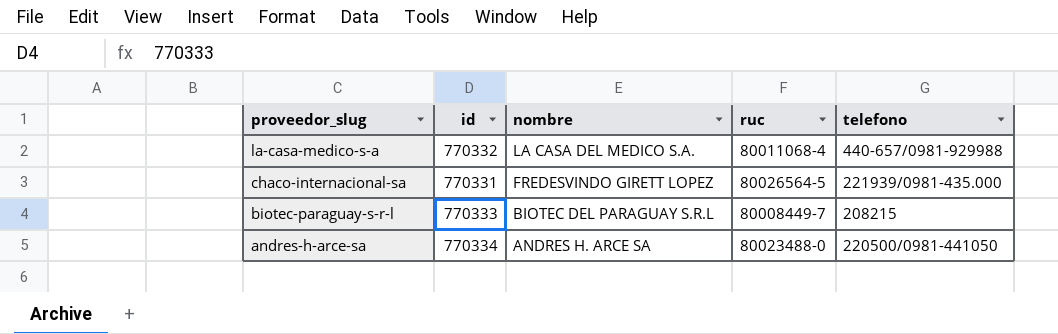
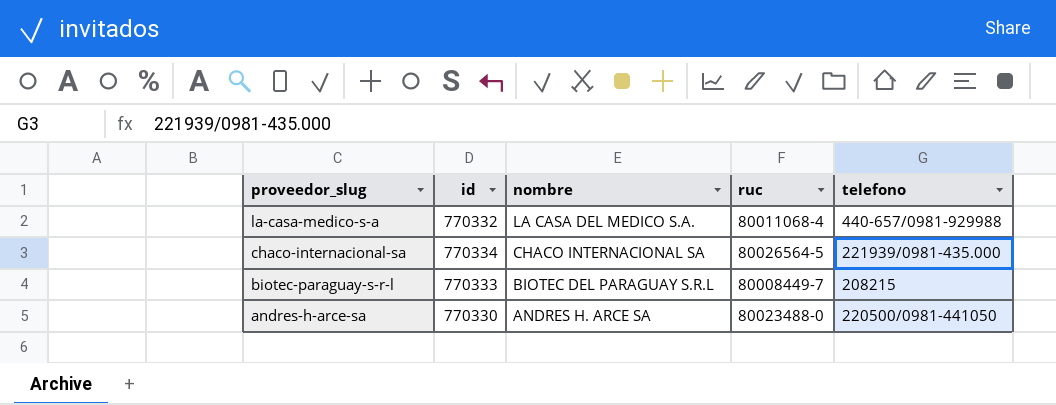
chaco-internacional-sa | id: 770331 -> 770334
chaco-internacional-sa | nombre: FREDESVINDO GIRETT LOPEZ -> CHACO INTERNACIONAL SA
andres-h-arce-sa | id: 770334 -> 770330

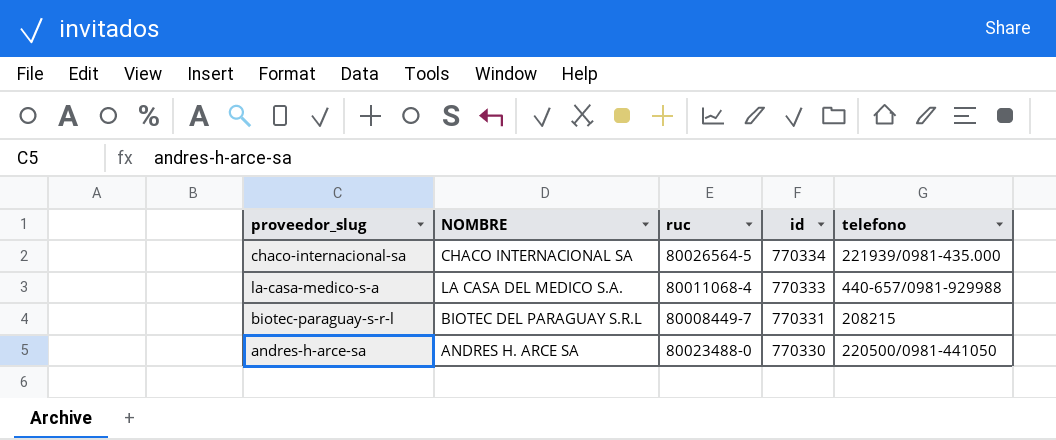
row order: proveedor_slug descending -> id descending
column name: nombre -> NOMBRE
column id | position: 2 -> 4
la-casa-medico-s-a | id: 770332 -> 770333
biotec-paraguay-s-r-l | id: 770333 -> 770331

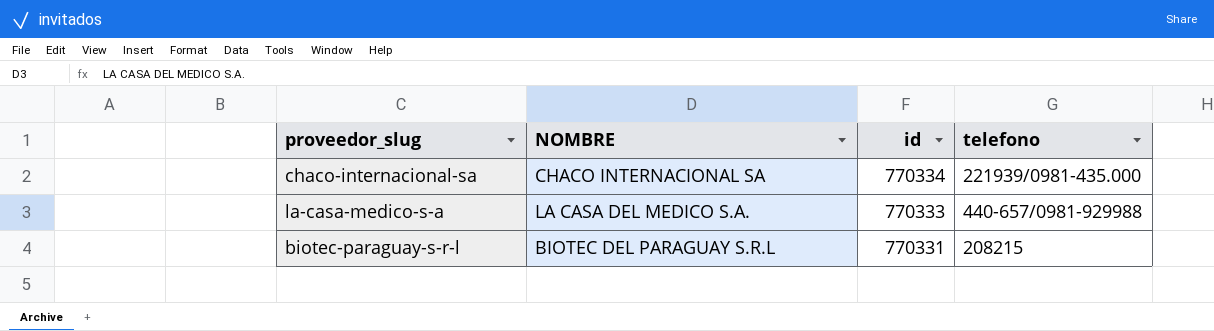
column ruc | position: 3 -> none
row andres-h-arce-sa: ANDRES H. ARCE SA | 80023488-0 | 770330 | 220500/0981-441050 -> none

